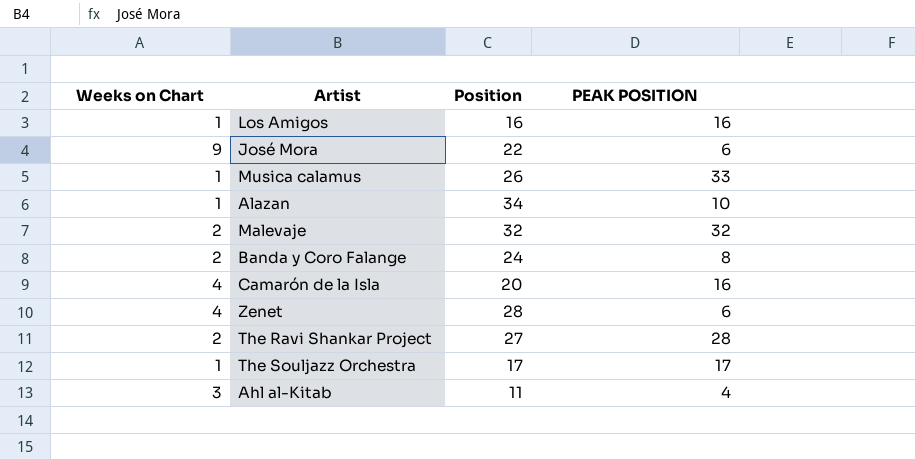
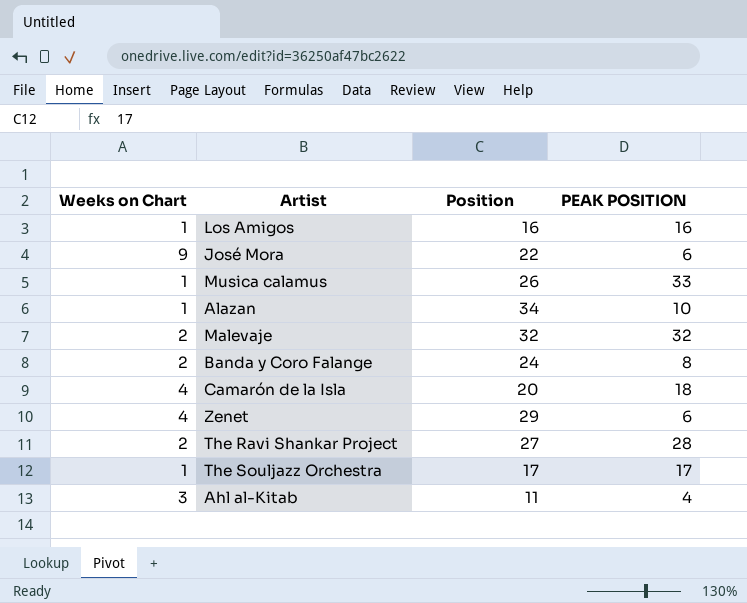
Camarón de la Isla | PEAK POSITION: 16 -> 18
Zenet | Position: 28 -> 29

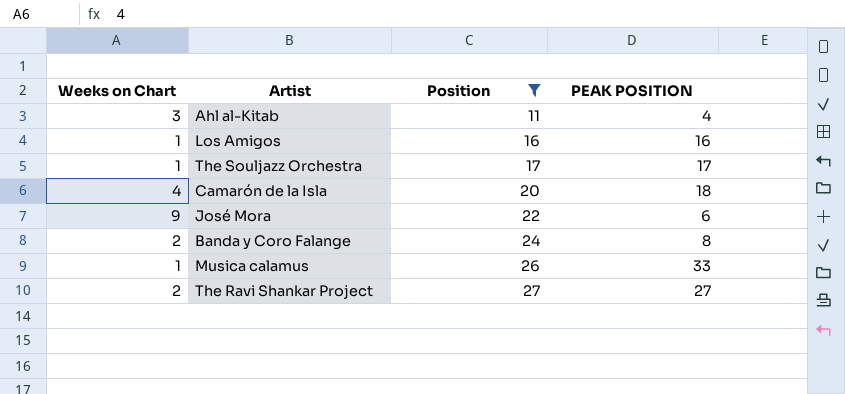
filter: none -> Position <= 27
row order: none -> Position ascending
The Ravi Shankar Project | PEAK POSITION: 28 -> 27

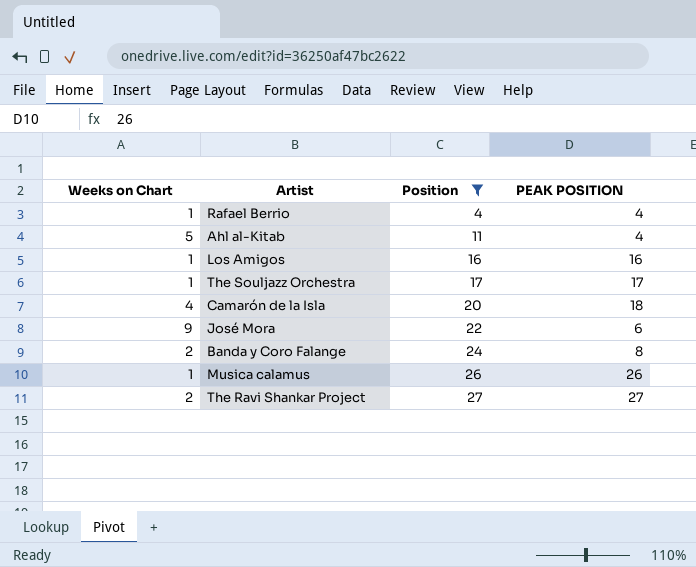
row Rafael Berrio: none -> 1 | 4 | 4
Ahl al-Kitab | Weeks on Chart: 3 -> 5
Musica calamus | PEAK POSITION: 33 -> 26

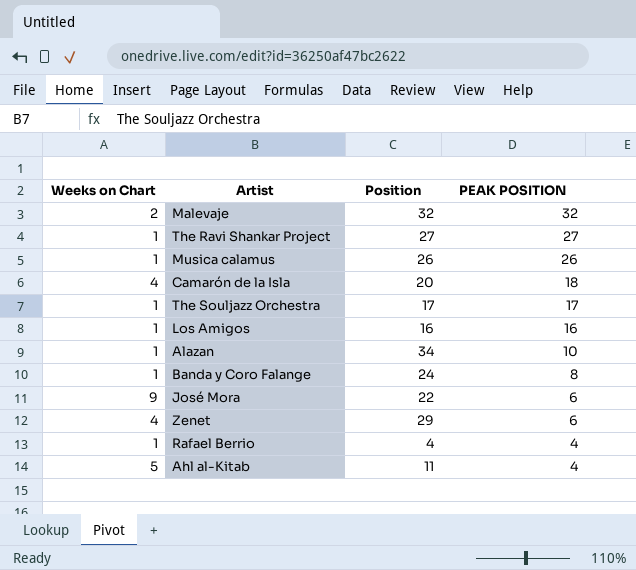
filter: Position <= 27 -> none
row order: Position ascending -> PEAK POSITION descending
The Ravi Shankar Project | Weeks on Chart: 2 -> 1
Banda y Coro Falange | Weeks on Chart: 2 -> 1

